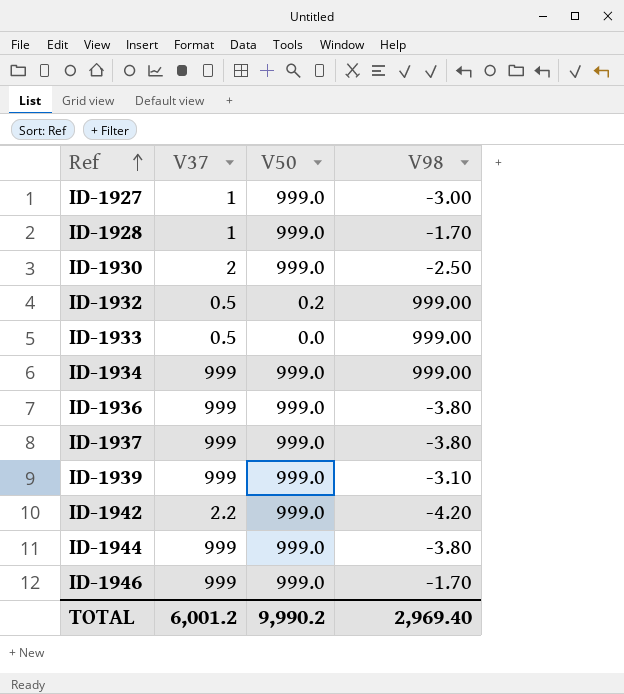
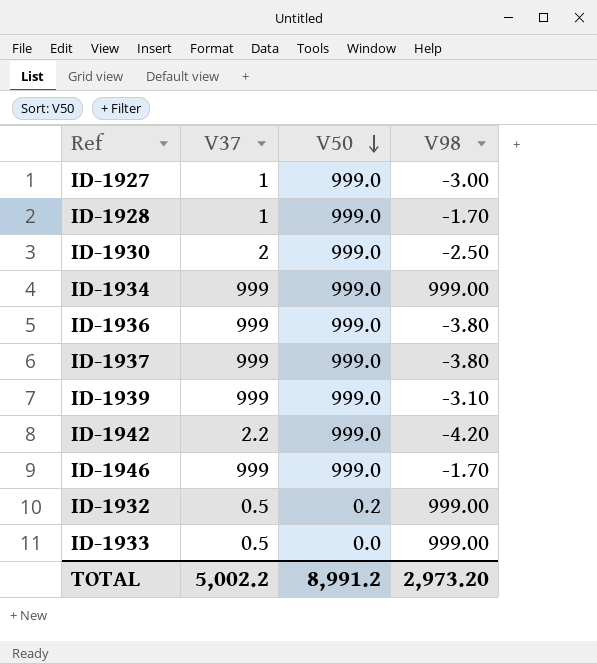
row order: Ref ascending -> V50 descending
row ID-1944: 999 | 999.0 | -3.80 -> none
TOTAL | V37: 6,001.2 -> 5,002.2
TOTAL | V50: 9,990.2 -> 8,991.2
TOTAL | V98: 2,969.40 -> 2,973.20

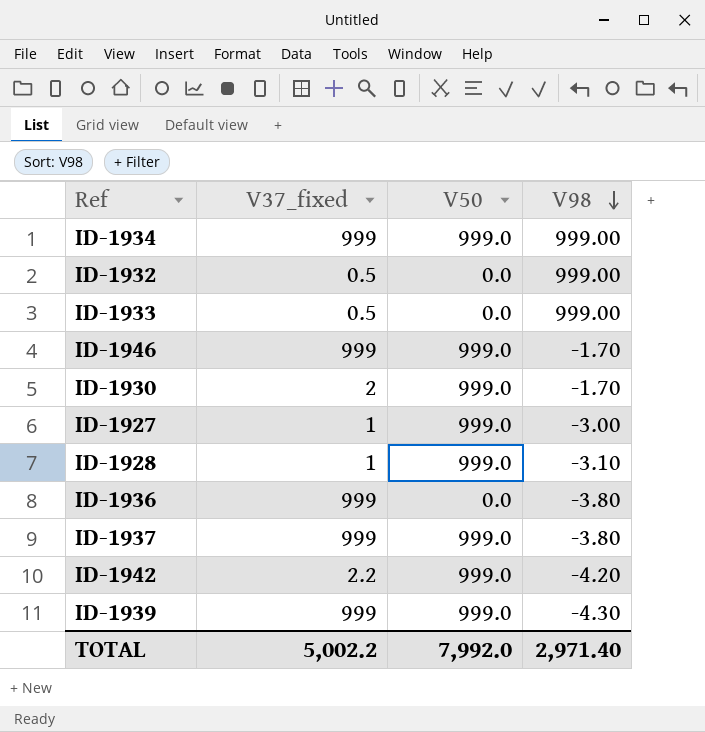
row order: V50 descending -> V98 descending
column name: V37 -> V37_fixed
ID-1932 | V50: 0.2 -> 0.0
ID-1930 | V98: -2.50 -> -1.70
ID-1928 | V98: -1.70 -> -3.10
ID-1936 | V50: 999.0 -> 0.0
ID-1939 | V98: -3.10 -> -4.30
TOTAL | V50: 8,991.2 -> 7,992.0
TOTAL | V98: 2,973.20 -> 2,971.40

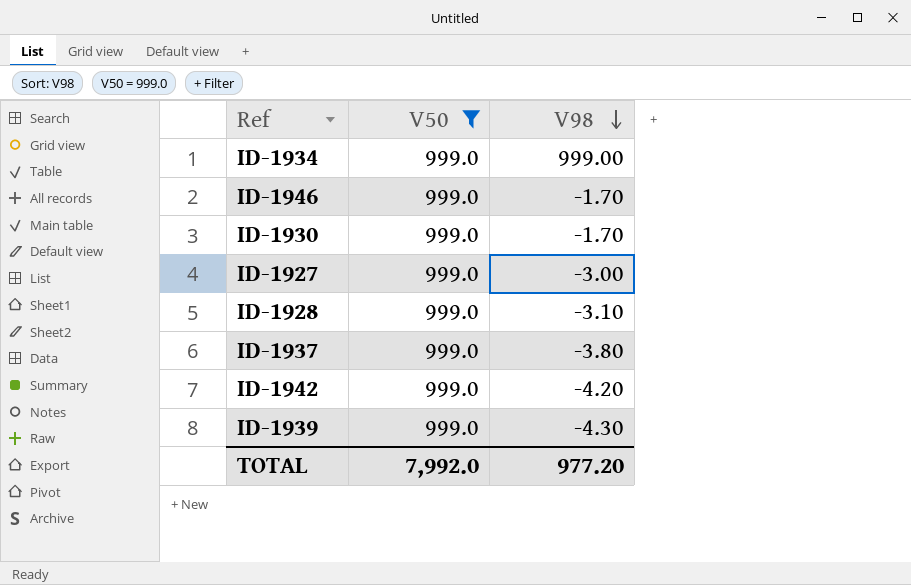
filter: none -> V50 = 999.0
column V37_fixed | position: 2 -> none
TOTAL | V98: 2,971.40 -> 977.20

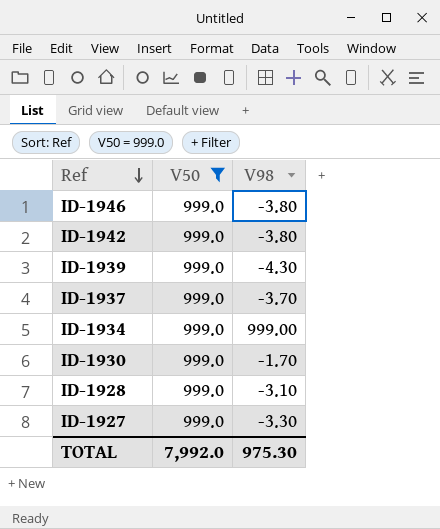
row order: V98 descending -> Ref descending
ID-1946 | V98: -1.70 -> -3.80
ID-1942 | V98: -4.20 -> -3.80
ID-1937 | V98: -3.80 -> -3.70
ID-1927 | V98: -3.00 -> -3.30
TOTAL | V98: 977.20 -> 975.30

